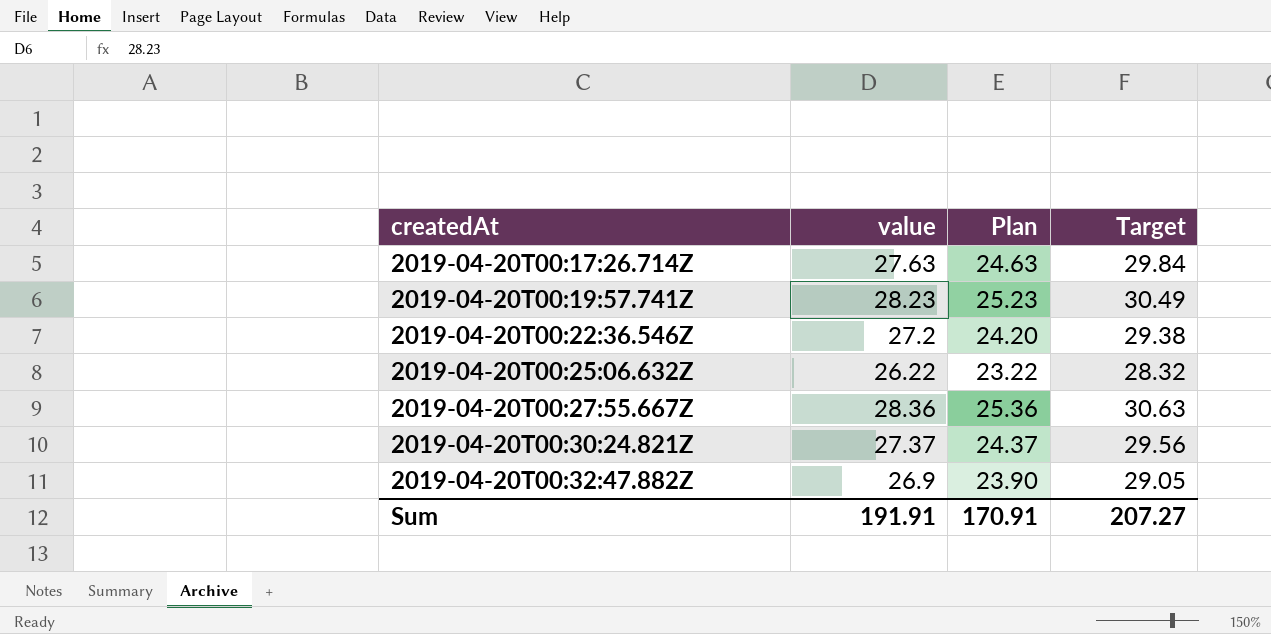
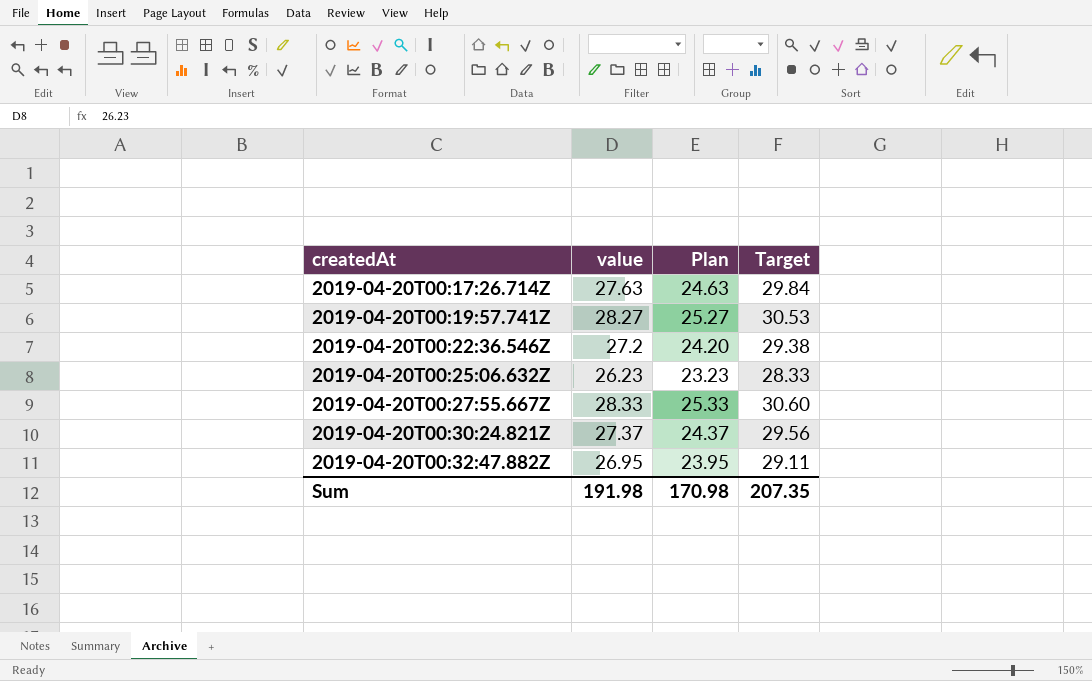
2019-04-20T00:19:57.741Z | value: 28.23 -> 28.27
2019-04-20T00:19:57.741Z | Plan: 25.23 -> 25.27
2019-04-20T00:19:57.741Z | Target: 30.49 -> 30.53
2019-04-20T00:25:06.632Z | value: 26.22 -> 26.23
2019-04-20T00:25:06.632Z | Plan: 23.22 -> 23.23
2019-04-20T00:25:06.632Z | Target: 28.32 -> 28.33
2019-04-20T00:27:55.667Z | value: 28.36 -> 28.33
2019-04-20T00:27:55.667Z | Plan: 25.36 -> 25.33
2019-04-20T00:27:55.667Z | Target: 30.63 -> 30.60
2019-04-20T00:32:47.882Z | value: 26.9 -> 26.95
2019-04-20T00:32:47.882Z | Plan: 23.90 -> 23.95
2019-04-20T00:32:47.882Z | Target: 29.05 -> 29.11
Sum | value: 191.91 -> 191.98
Sum | Plan: 170.91 -> 170.98
Sum | Target: 207.27 -> 207.35

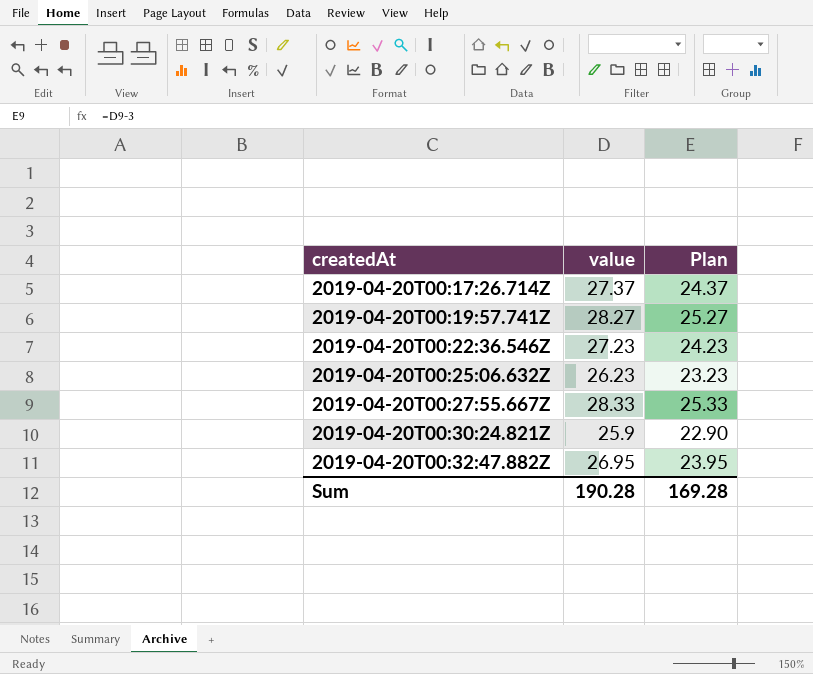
column Target | formula: [value] * 1.08 -> none
2019-04-20T00:17:26.714Z | value: 27.63 -> 27.37
2019-04-20T00:17:26.714Z | Plan: 24.63 -> 24.37
2019-04-20T00:22:36.546Z | value: 27.2 -> 27.23
2019-04-20T00:22:36.546Z | Plan: 24.20 -> 24.23
2019-04-20T00:30:24.821Z | value: 27.37 -> 25.9
2019-04-20T00:30:24.821Z | Plan: 24.37 -> 22.90
Sum | value: 191.98 -> 190.28
Sum | Plan: 170.98 -> 169.28

